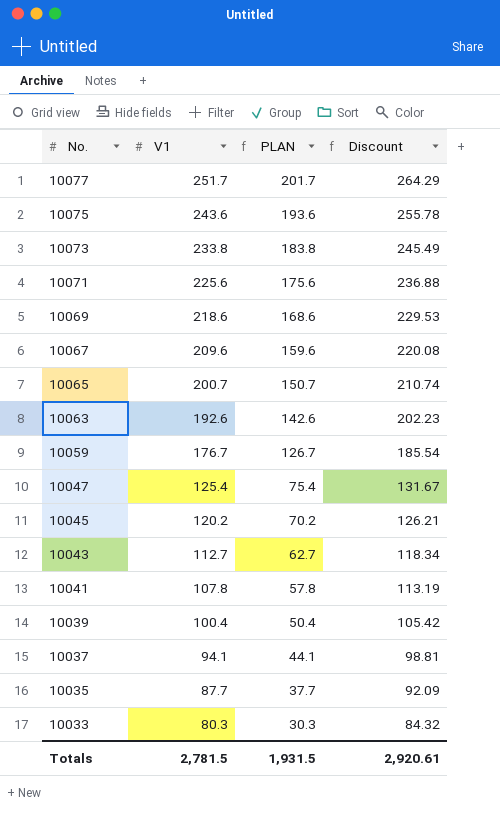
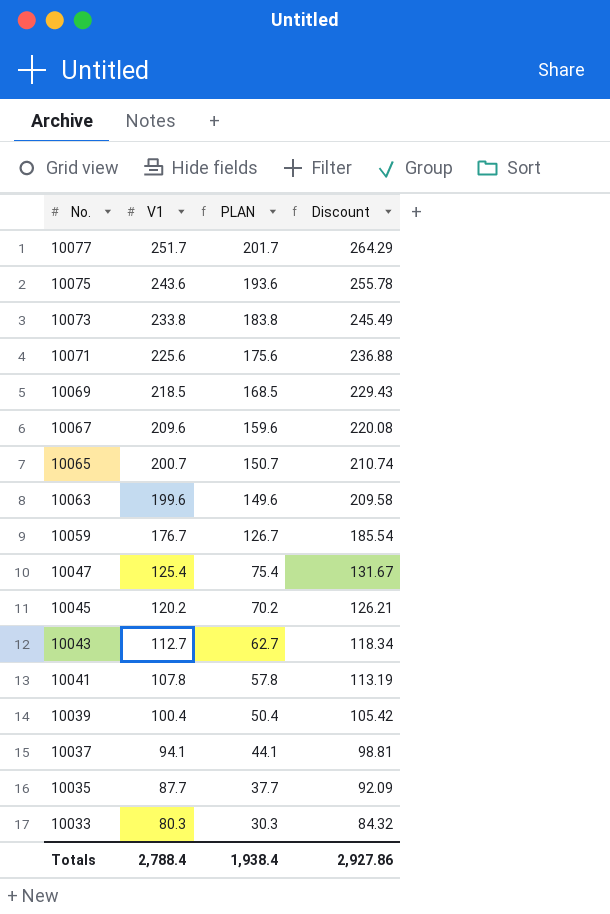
10069 | V1: 218.6 -> 218.5
10069 | PLAN: 168.6 -> 168.5
10069 | Discount: 229.53 -> 229.43
10063 | V1: 192.6 -> 199.6
10063 | PLAN: 142.6 -> 149.6
10063 | Discount: 202.23 -> 209.58
Totals | V1: 2,781.5 -> 2,788.4
Totals | PLAN: 1,931.5 -> 1,938.4
Totals | Discount: 2,920.61 -> 2,927.86

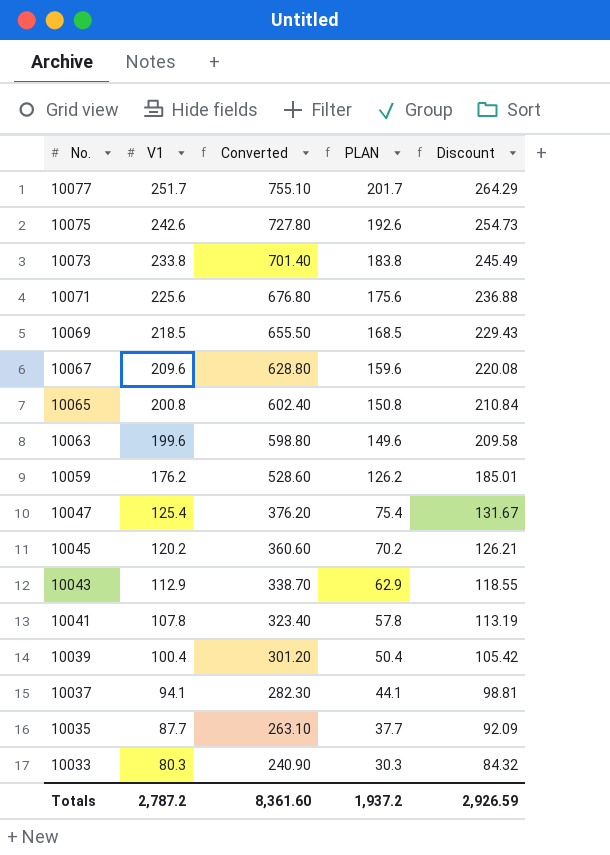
column Converted | formula: none -> [V1] * 3
10075 | V1: 243.6 -> 242.6
10075 | PLAN: 193.6 -> 192.6
10075 | Discount: 255.78 -> 254.73
10065 | V1: 200.7 -> 200.8
10065 | PLAN: 150.7 -> 150.8
10065 | Discount: 210.74 -> 210.84
10059 | V1: 176.7 -> 176.2
10059 | PLAN: 126.7 -> 126.2
10059 | Discount: 185.54 -> 185.01
10043 | V1: 112.7 -> 112.9
10043 | PLAN: 62.7 -> 62.9
10043 | Discount: 118.34 -> 118.55
Totals | V1: 2,788.4 -> 2,787.2
Totals | PLAN: 1,938.4 -> 1,937.2
Totals | Discount: 2,927.86 -> 2,926.59

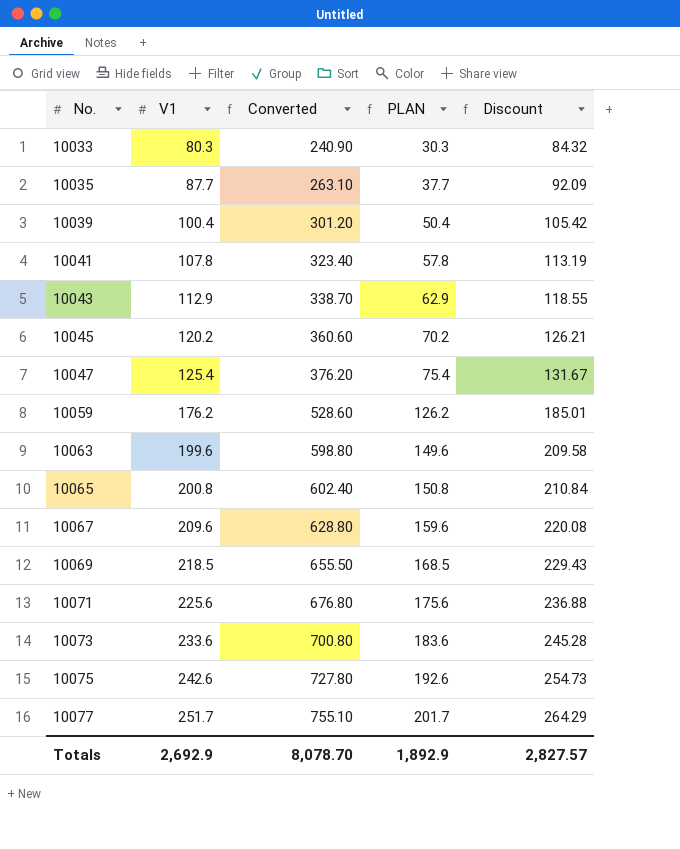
row order: No. descending -> No. ascending
row 10037: 94.1 | 282.30 | 44.1 | 98.81 -> none
10073 | V1: 233.8 -> 233.6
10073 | Converted: 701.40 -> 700.80
10073 | PLAN: 183.8 -> 183.6
10073 | Discount: 245.49 -> 245.28
Totals | V1: 2,787.2 -> 2,692.9
Totals | Converted: 8,361.60 -> 8,078.70
Totals | PLAN: 1,937.2 -> 1,892.9
Totals | Discount: 2,926.59 -> 2,827.57

